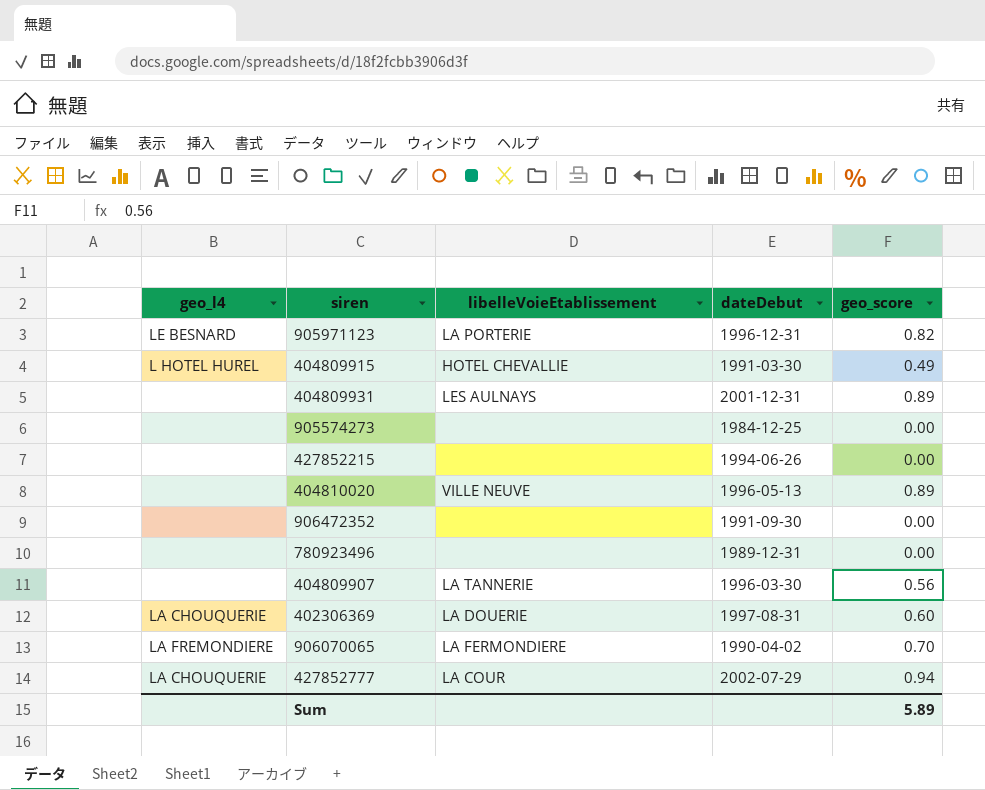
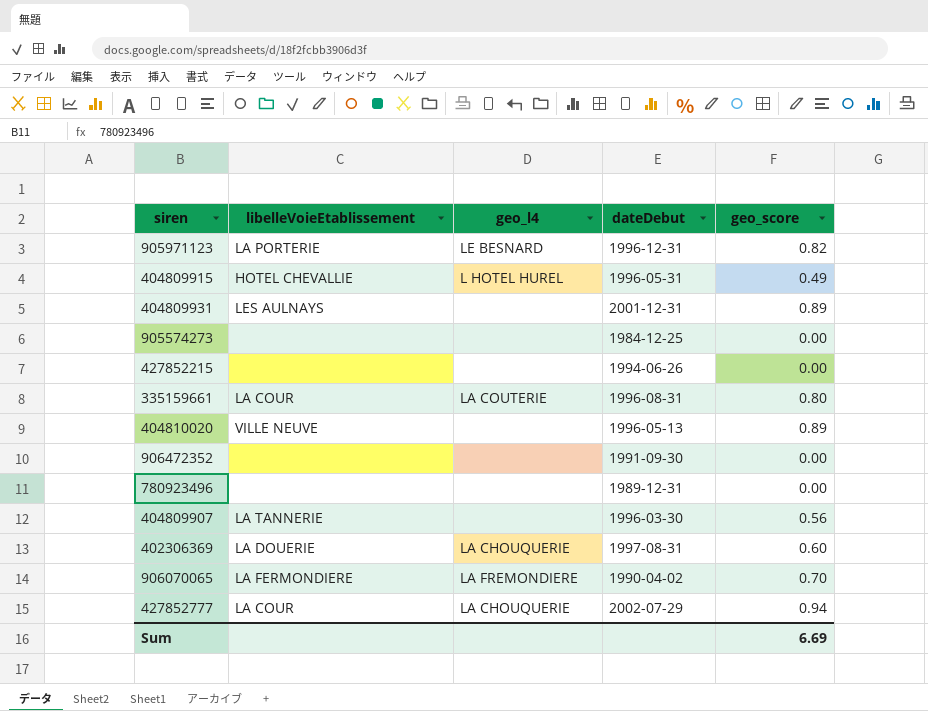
column geo_l4 | position: 1 -> 3
404809915 | dateDebut: 1991-03-30 -> 1996-05-31
row 335159661: none -> LA COUR | LA COUTERIE | 1996-08-31 | 0.80
Sum | geo_score: 5.89 -> 6.69

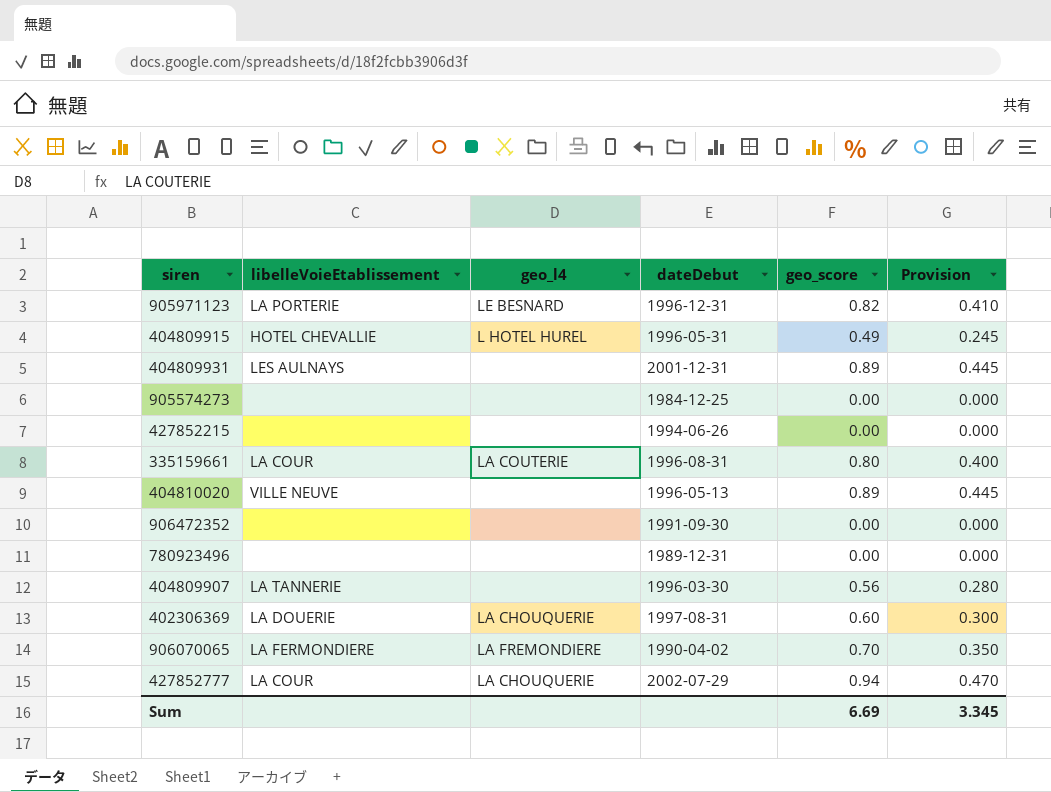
column Provision | formula: none -> [geo_score] * 0.5

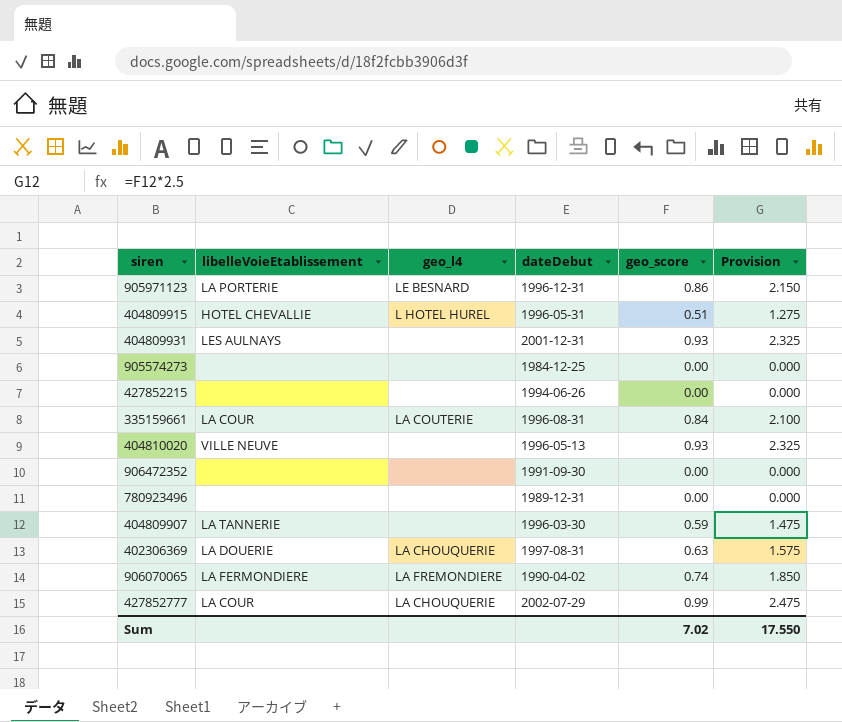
column Provision | formula: [geo_score] * 0.5 -> [geo_score] * 2.5
905971123 | geo_score: 0.82 -> 0.86
404809915 | geo_score: 0.49 -> 0.51
404809931 | geo_score: 0.89 -> 0.93
335159661 | geo_score: 0.80 -> 0.84
404810020 | geo_score: 0.89 -> 0.93
404809907 | geo_score: 0.56 -> 0.59
402306369 | geo_score: 0.60 -> 0.63
906070065 | geo_score: 0.70 -> 0.74
427852777 | geo_score: 0.94 -> 0.99
Sum | geo_score: 6.69 -> 7.02
Sum | Provision: 3.345 -> 17.550

